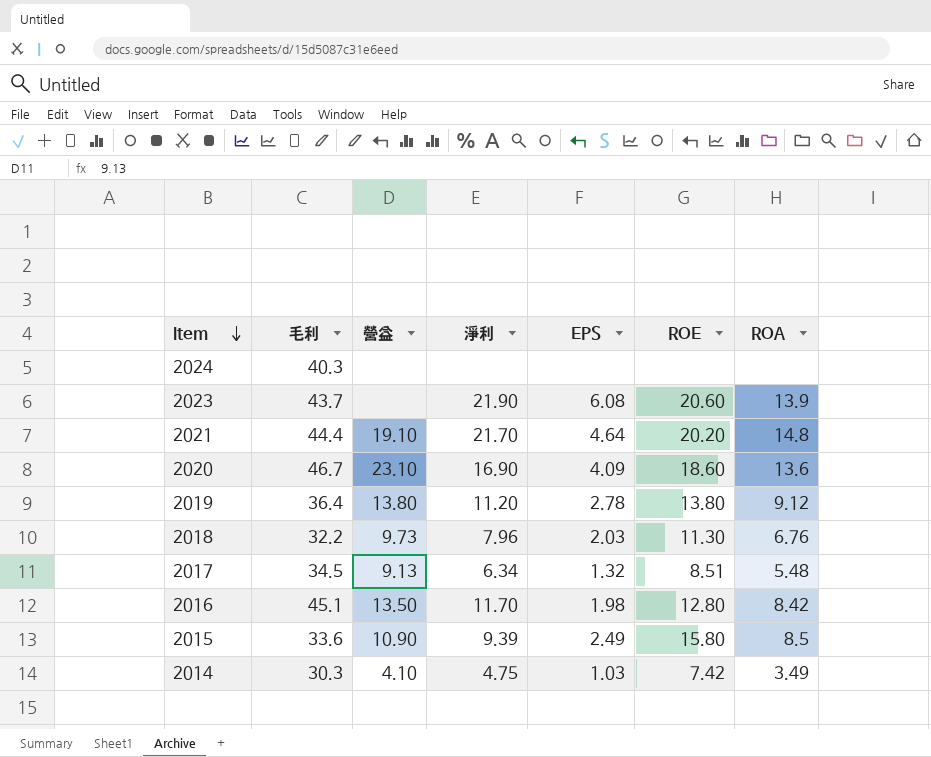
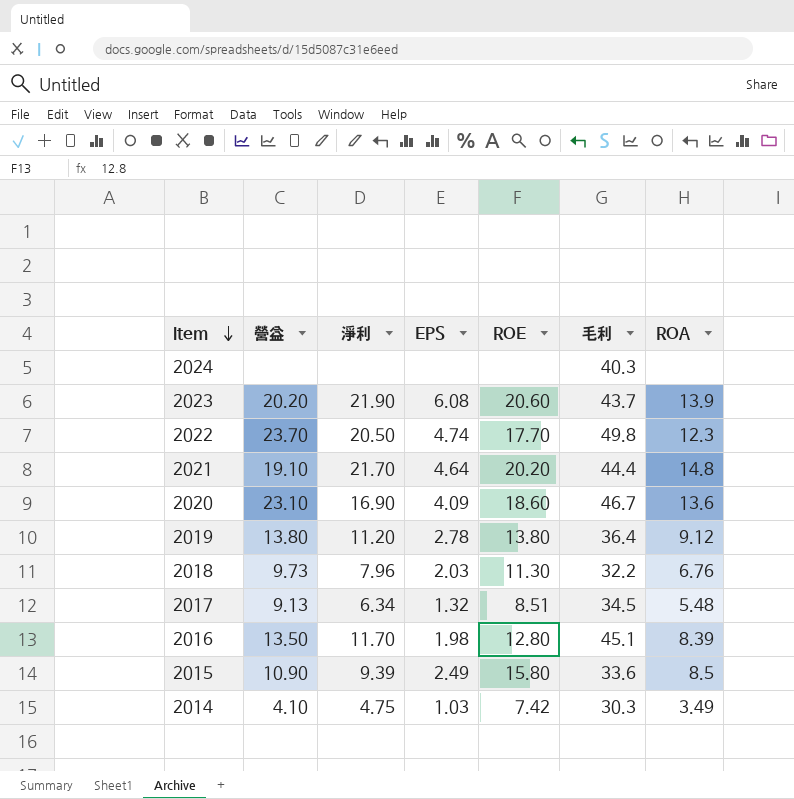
column 毛利 | position: 2 -> 6
2023 | 營益: none -> 20.20
row 2022: none -> 23.70 | 20.50 | 4.74 | 17.70 | 49.8 | 12.3
2016 | ROA: 8.42 -> 8.39

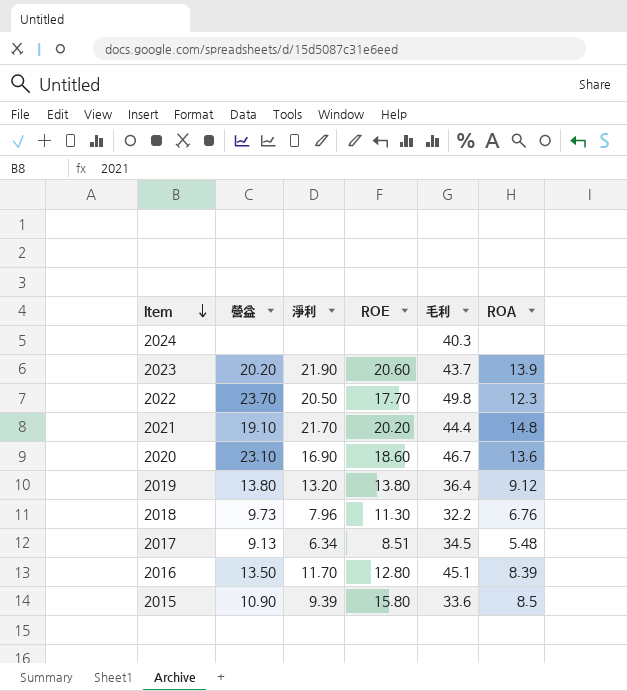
column EPS | position: 4 -> none
row 2014: 4.10 | 4.75 | 1.03 | 7.42 | 30.3 | 3.49 -> none
2019 | 淨利: 11.20 -> 13.20

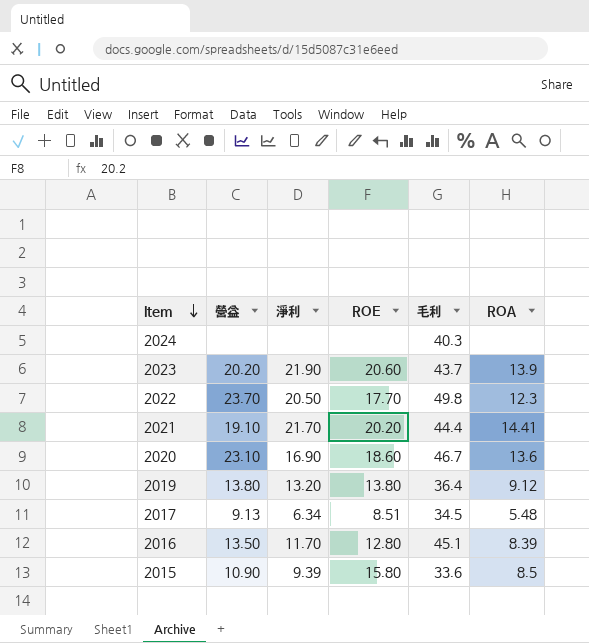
row 2018: 9.73 | 7.96 | 11.30 | 32.2 | 6.76 -> none
2021 | ROA: 14.8 -> 14.41

